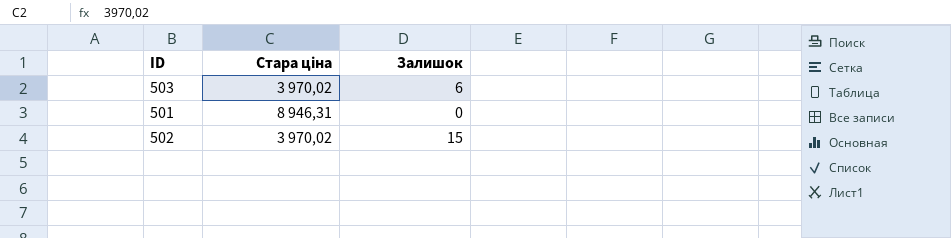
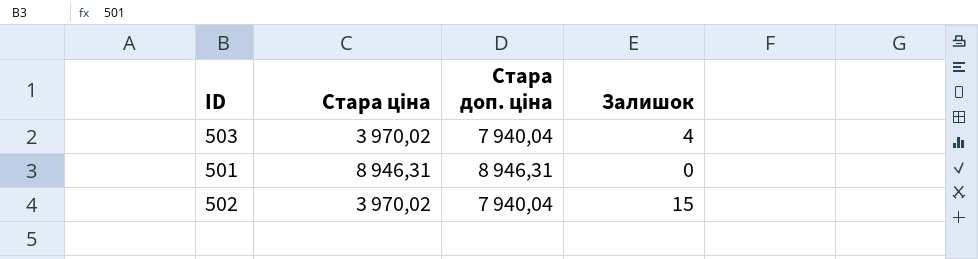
column Стара доп. ціна | position: none -> 3
503 | Залишок: 6 -> 4

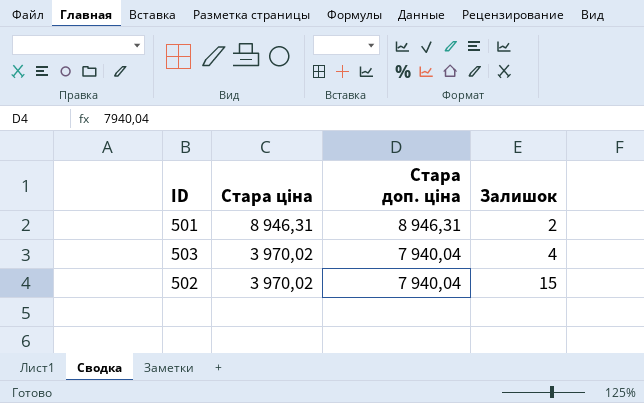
row order: none -> Стара ціна descending
501 | Залишок: 0 -> 2

